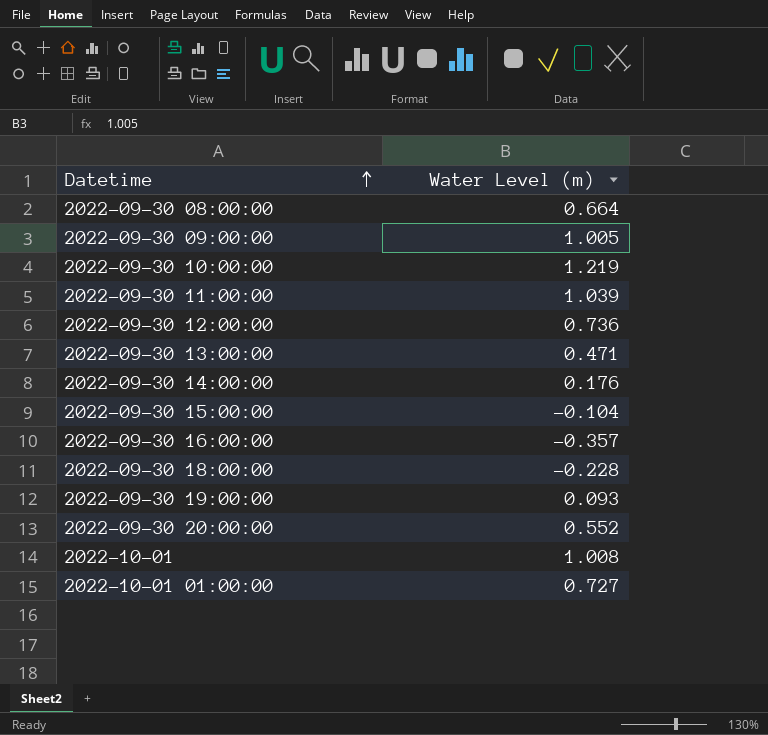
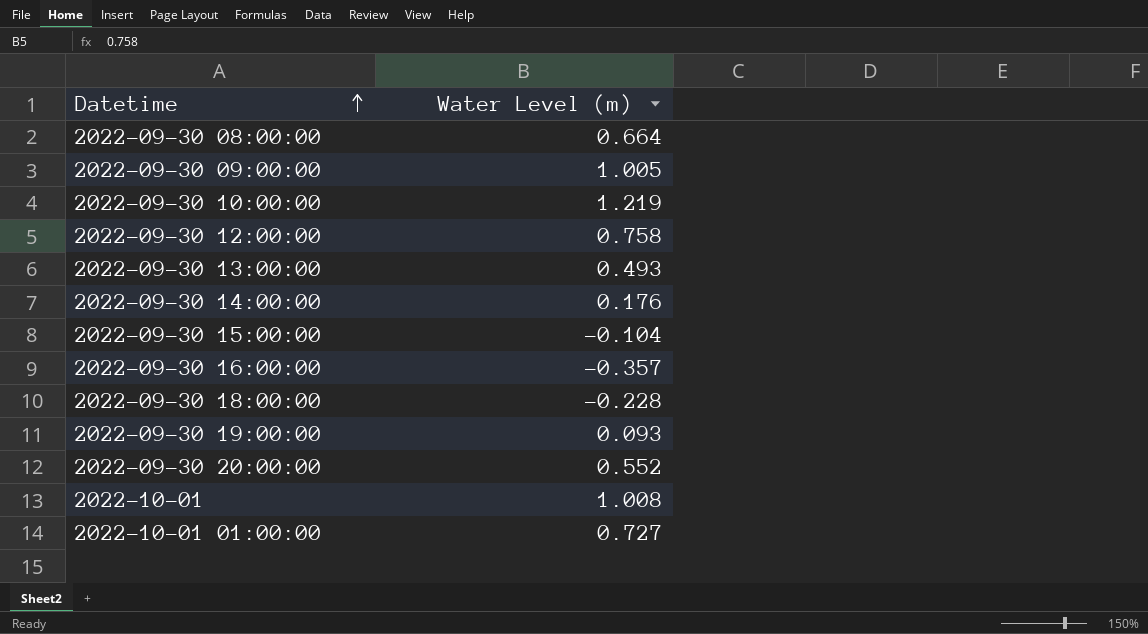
row 2022-09-30 11:00:00: 1.039 -> none
2022-09-30 12:00:00 | Water Level (m): 0.736 -> 0.758
2022-09-30 13:00:00 | Water Level (m): 0.471 -> 0.493

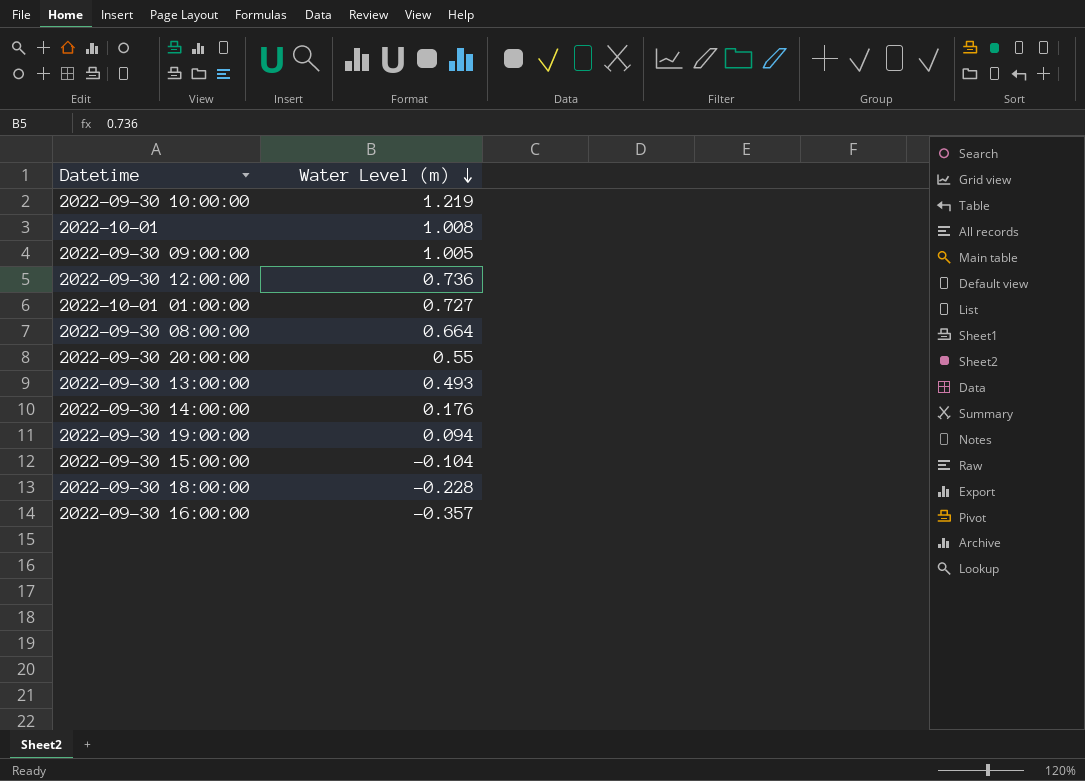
row order: Datetime ascending -> Water Level (m) descending
2022-09-30 12:00:00 | Water Level (m): 0.758 -> 0.736
2022-09-30 20:00:00 | Water Level (m): 0.552 -> 0.55
2022-09-30 19:00:00 | Water Level (m): 0.093 -> 0.094

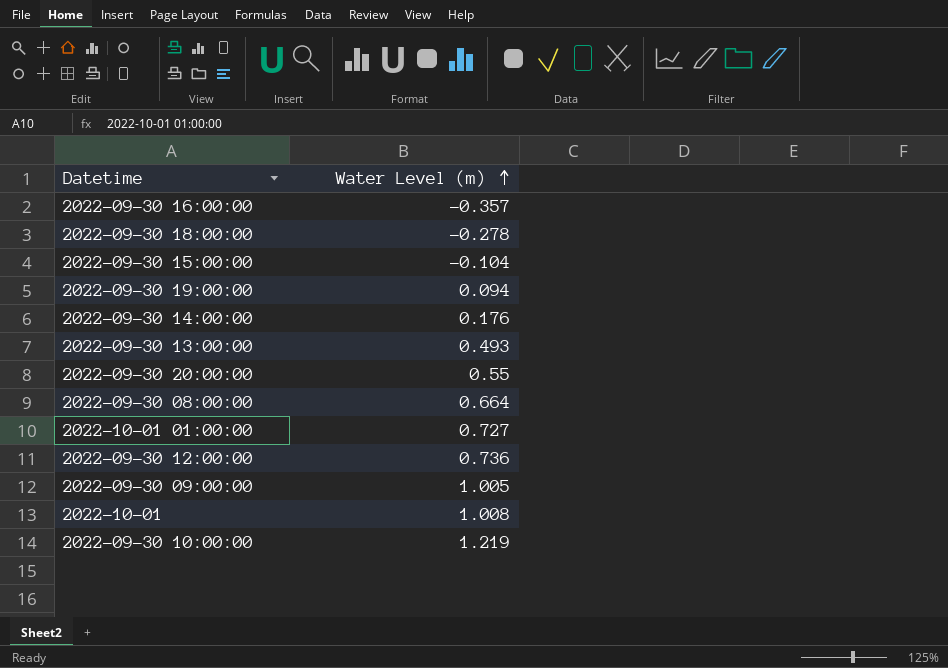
row order: Water Level (m) descending -> Water Level (m) ascending
2022-09-30 18:00:00 | Water Level (m): -0.228 -> -0.278

